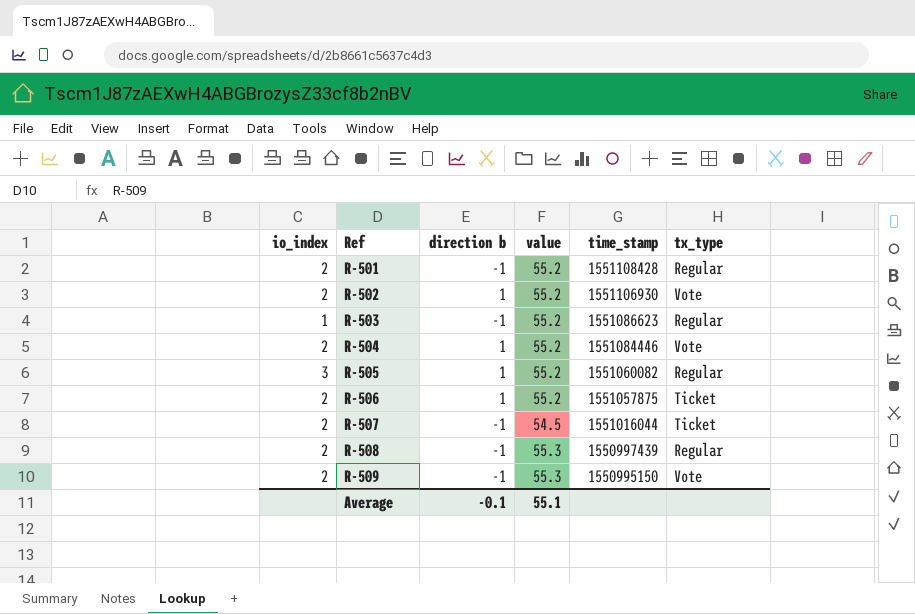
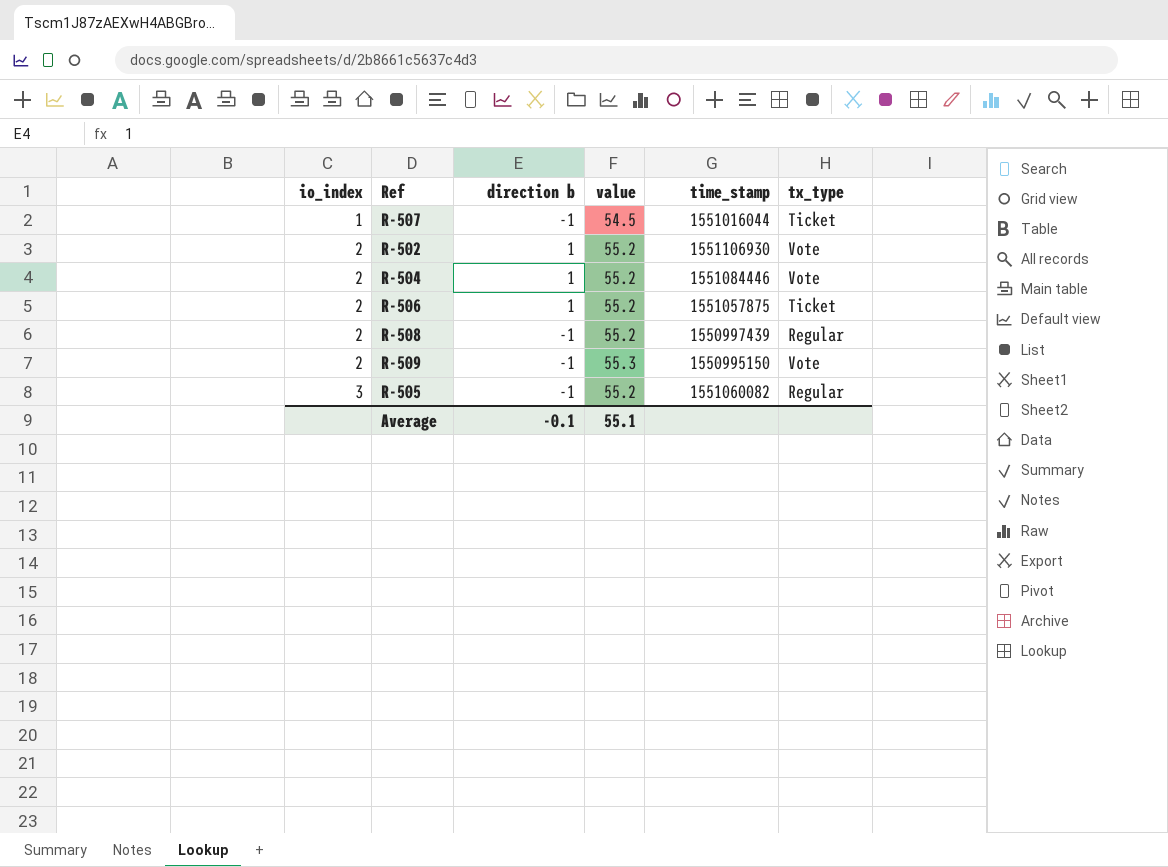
row order: Ref ascending -> io_index ascending
row R-501: 2 | -1 | 55.2 | 1551108428 | Regular -> none
row R-503: 1 | -1 | 55.2 | 1551086623 | Regular -> none
R-507 | io_index: 2 -> 1
R-508 | value: 55.3 -> 55.2
R-505 | direction b: 1 -> -1

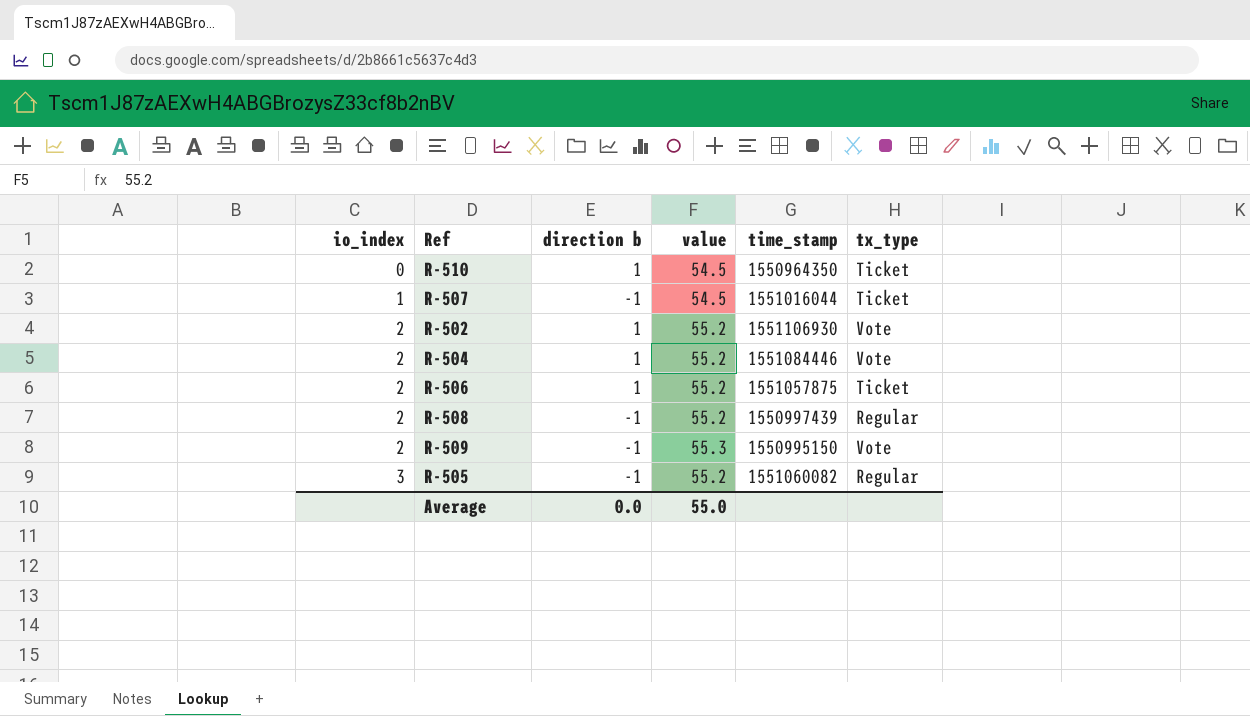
row R-510: none -> 0 | 1 | 54.5 | 1550964350 | Ticket
Average | direction b: -0.1 -> 0.0
Average | value: 55.1 -> 55.0

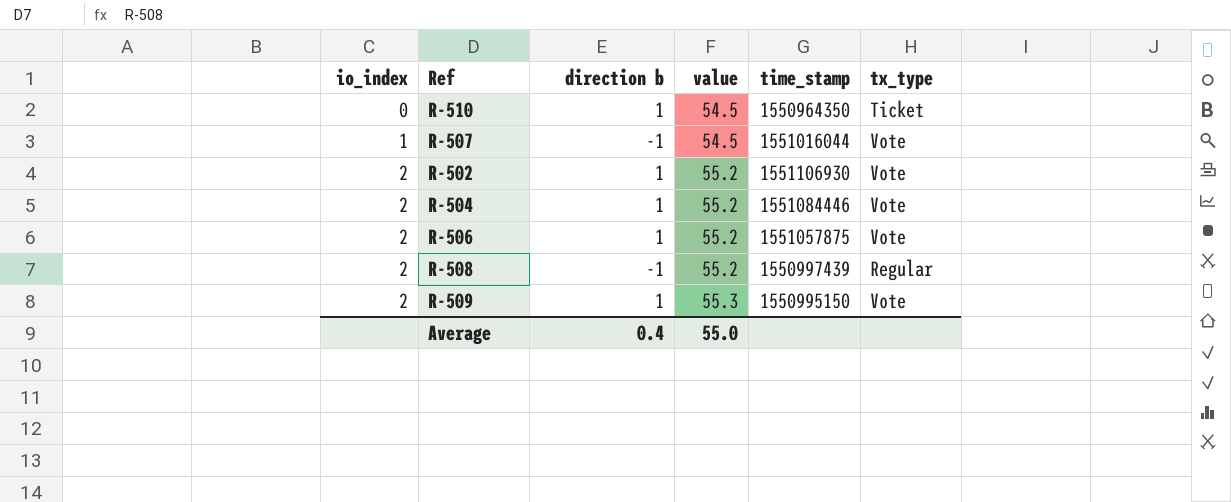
row R-505: 3 | -1 | 55.2 | 1551060082 | Regular -> none
R-507 | tx_type: Ticket -> Vote
R-506 | tx_type: Ticket -> Vote
R-509 | direction b: -1 -> 1
Average | direction b: 0.0 -> 0.4

